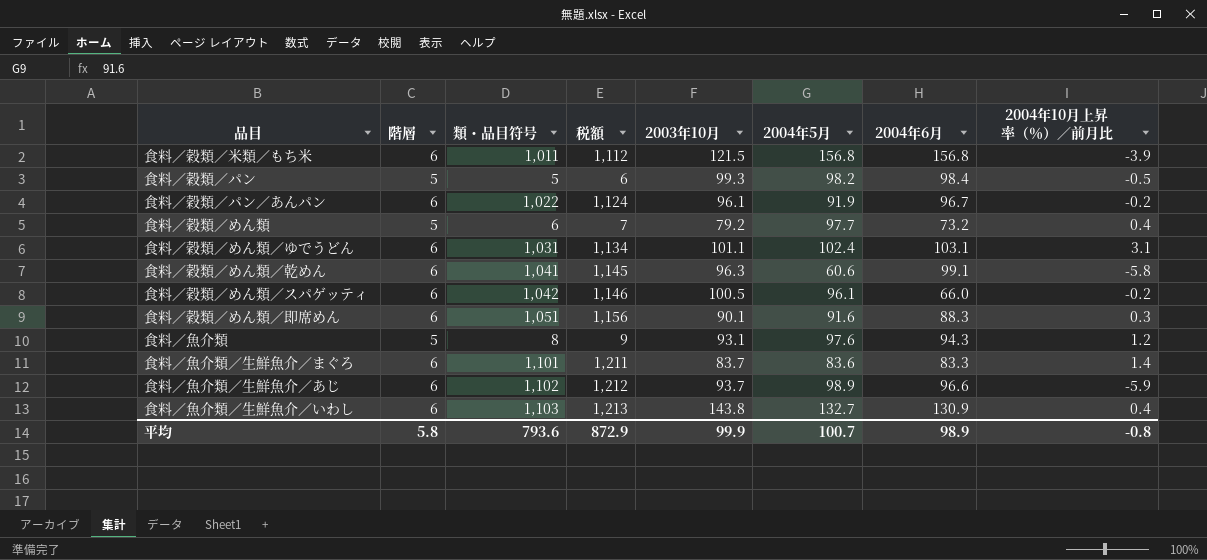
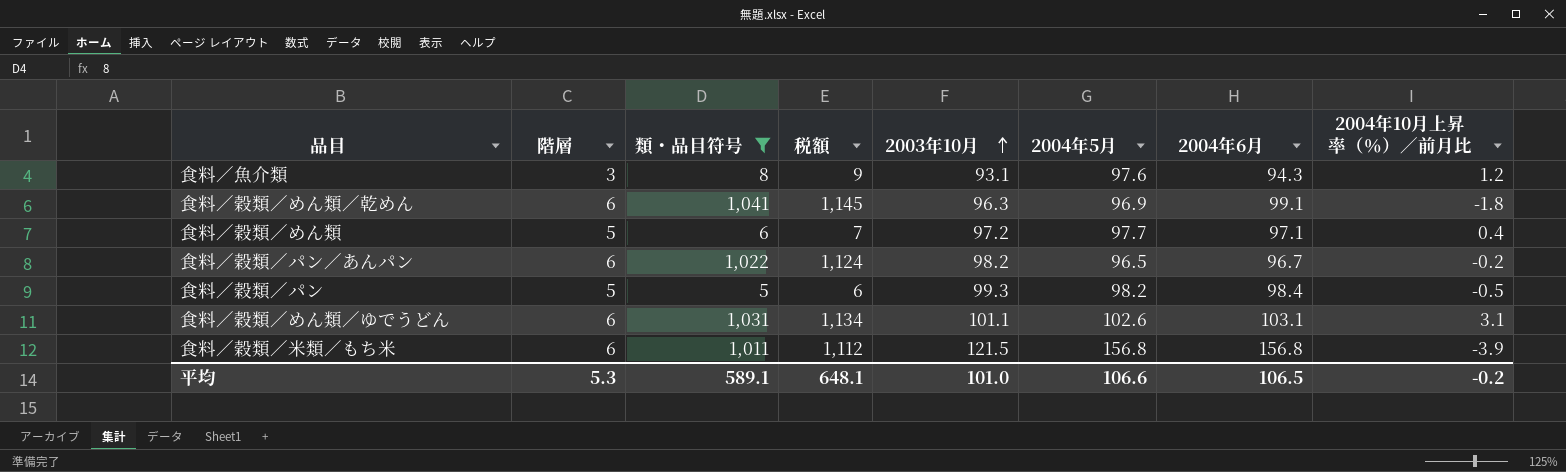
filter: none -> 類・品目符号 <= 1,041
row order: none -> 2003年10月 ascending
食料／魚介類 | 階層: 5 -> 3
食料／穀類／めん類／乾めん | 2004年5月: 60.6 -> 96.9
食料／穀類／めん類／乾めん | 2004年10月上昇率（％）／前月比: -5.8 -> -1.8
食料／穀類／めん類 | 2003年10月: 79.2 -> 97.2
食料／穀類／めん類 | 2004年6月: 73.2 -> 97.1
食料／穀類／パン／あんパン | 2003年10月: 96.1 -> 98.2
食料／穀類／パン／あんパン | 2004年5月: 91.9 -> 96.5
食料／穀類／めん類／ゆでうどん | 2004年5月: 102.4 -> 102.6
平均 | 階層: 5.8 -> 5.3
平均 | 類・品目符号: 793.6 -> 589.1
平均 | 税額: 872.9 -> 648.1
平均 | 2003年10月: 99.9 -> 101.0
平均 | 2004年5月: 100.7 -> 106.6
平均 | 2004年6月: 98.9 -> 106.5
平均 | 2004年10月上昇率（％）／前月比: -0.8 -> -0.2

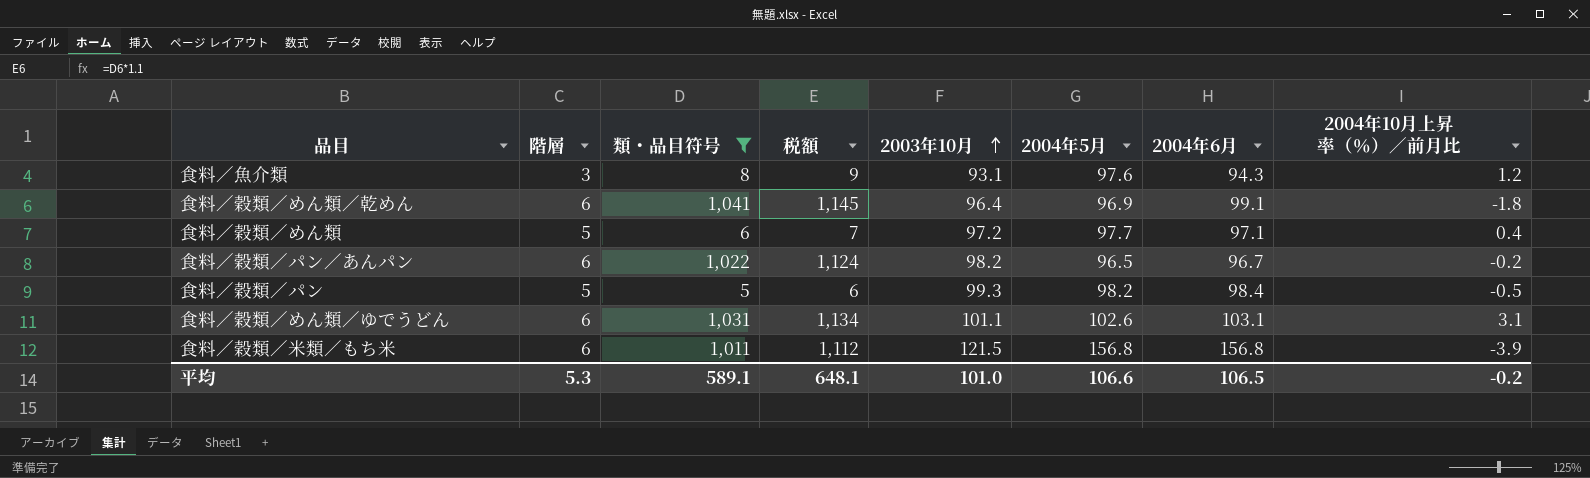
食料／穀類／めん類／乾めん | 2003年10月: 96.3 -> 96.4

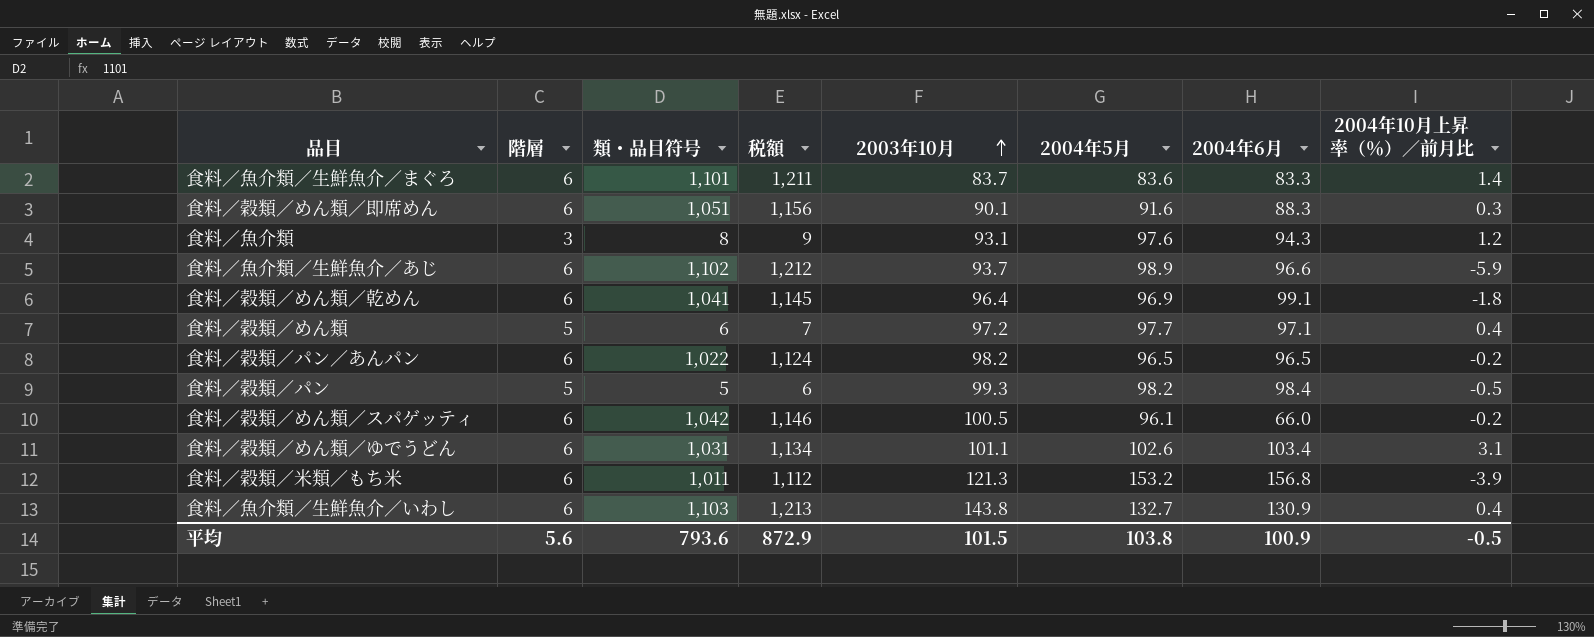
filter: 類・品目符号 <= 1,041 -> none
食料／穀類／パン／あんパン | 2004年6月: 96.7 -> 96.5
食料／穀類／めん類／ゆでうどん | 2004年6月: 103.1 -> 103.4
食料／穀類／米類／もち米 | 2003年10月: 121.5 -> 121.3
食料／穀類／米類／もち米 | 2004年5月: 156.8 -> 153.2
平均 | 階層: 5.3 -> 5.6
平均 | 類・品目符号: 589.1 -> 793.6
平均 | 税額: 648.1 -> 872.9
平均 | 2003年10月: 101.0 -> 101.5
平均 | 2004年5月: 106.6 -> 103.8
平均 | 2004年6月: 106.5 -> 100.9
平均 | 2004年10月上昇率（％）／前月比: -0.2 -> -0.5

